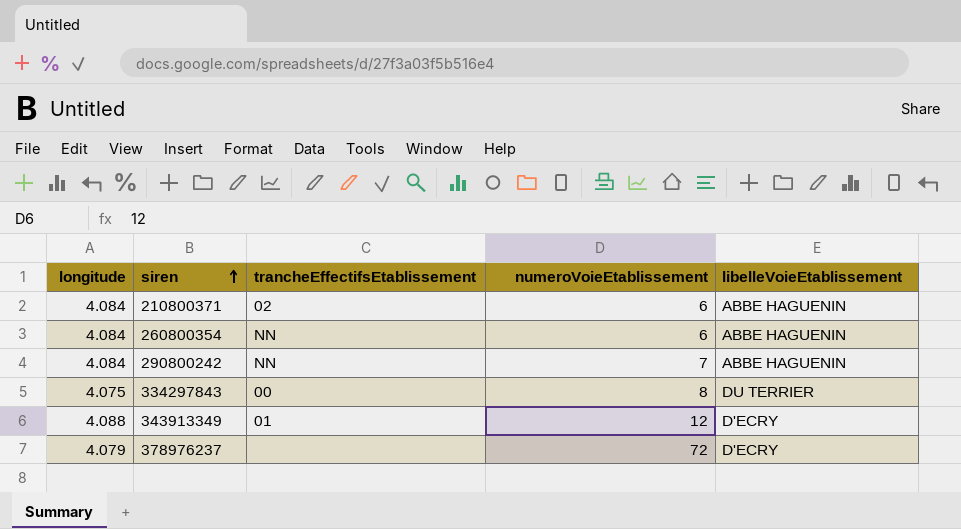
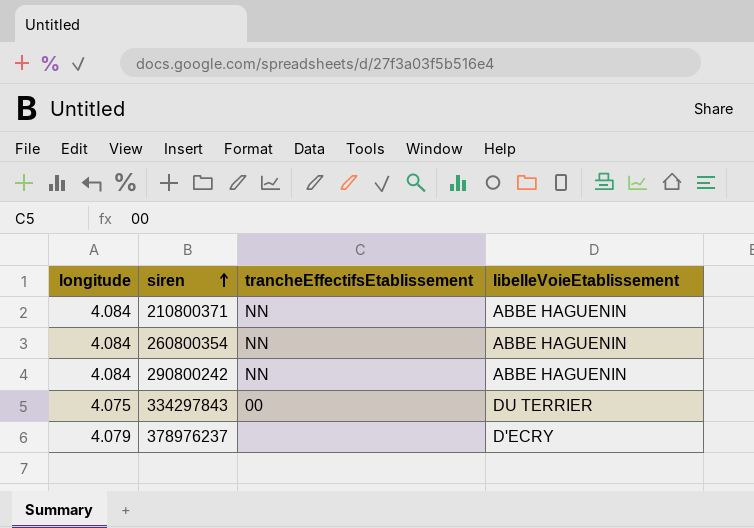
column numeroVoieEtablissement | position: 4 -> none
row 343913349: 4.088 | 01 | 12 | D'ECRY -> none
210800371 | trancheEffectifsEtablissement: 02 -> NN

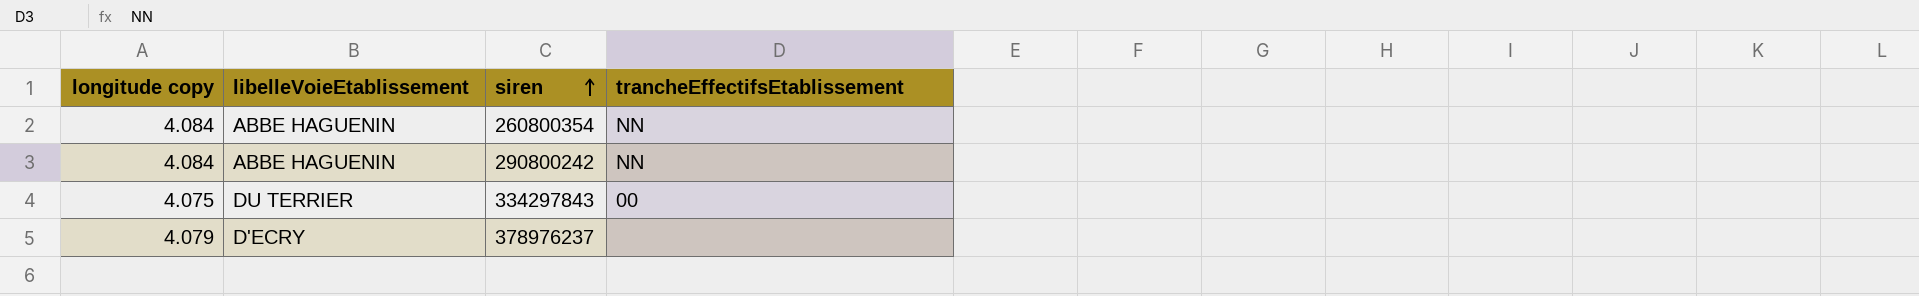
column name: longitude -> longitude copy
column libelleVoieEtablissement | position: 4 -> 2
row 210800371: 4.084 | NN | ABBE HAGUENIN -> none

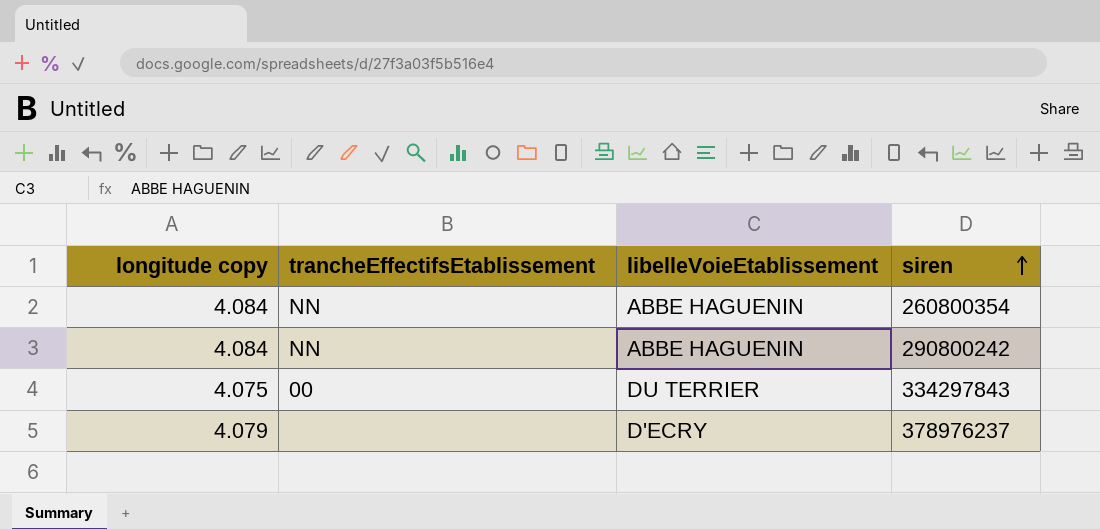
column trancheEffectifsEtablissement | position: 4 -> 2

